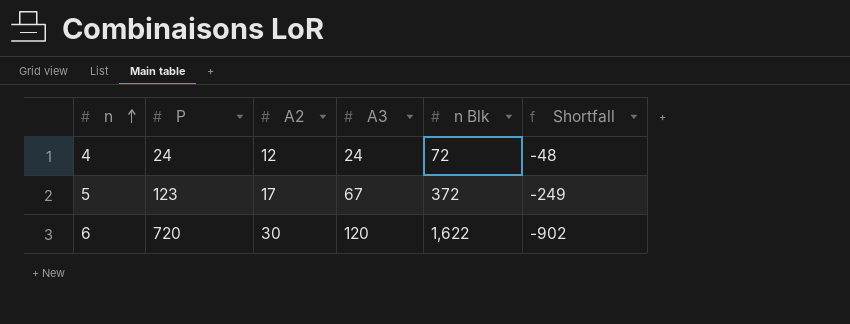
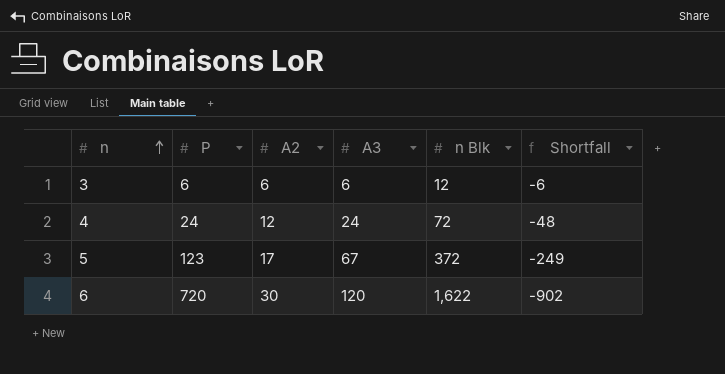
row 3: none -> 6 | 6 | 6 | 12 | -6

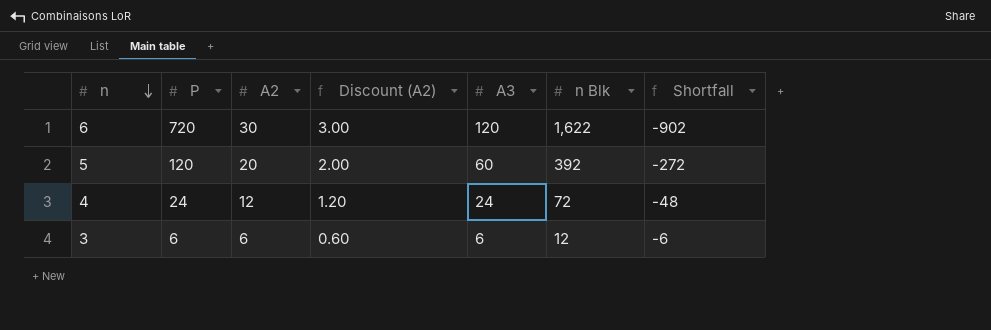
row order: n ascending -> n descending
column Discount (A2) | formula: none -> [A2] * 0.1
5 | P: 123 -> 120
5 | A2: 17 -> 20
5 | A3: 67 -> 60
5 | n Blk: 372 -> 392
5 | Shortfall: -249 -> -272

